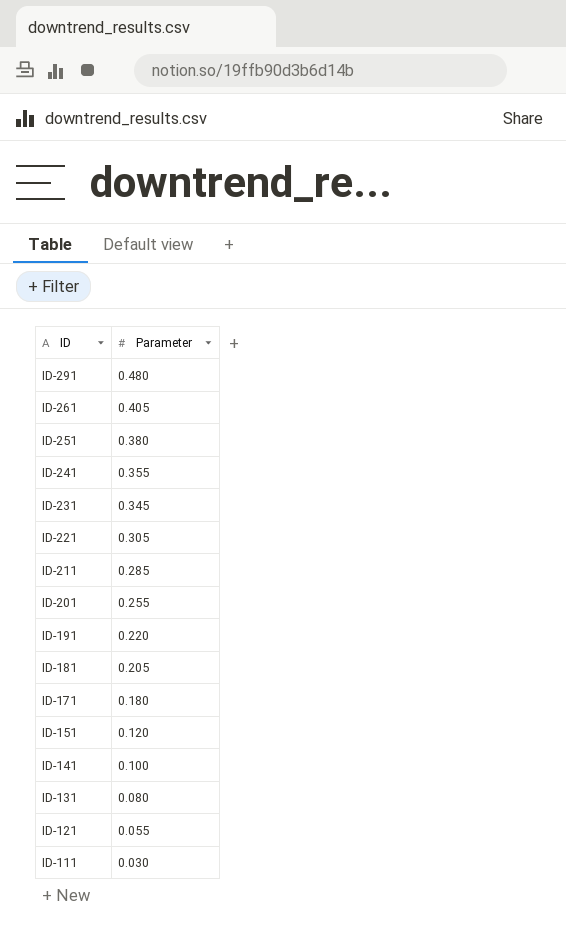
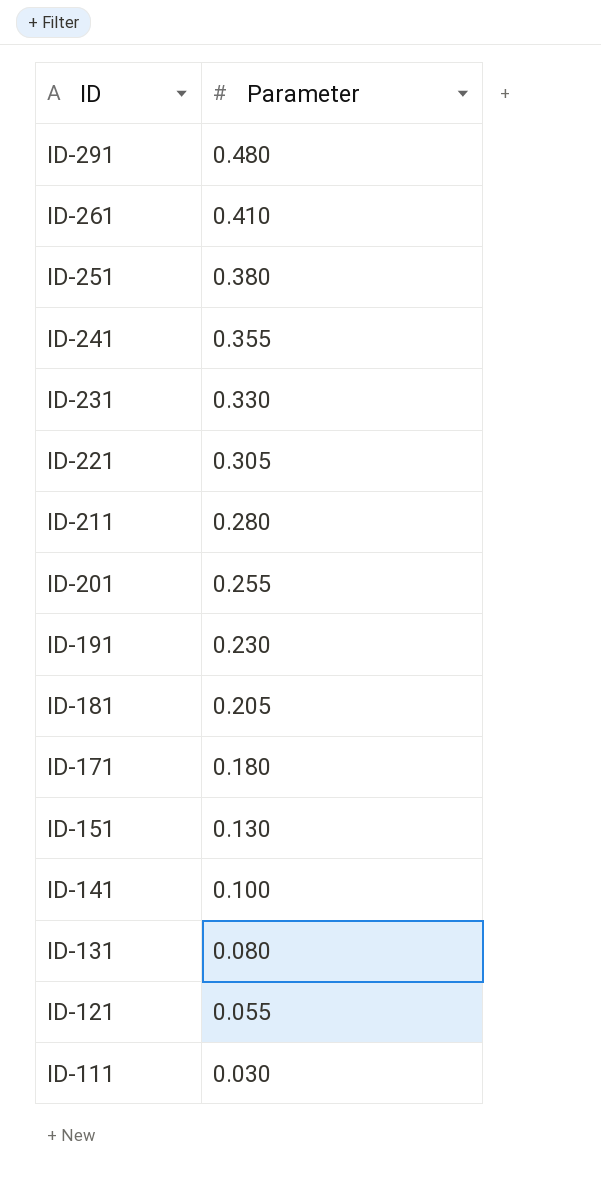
ID-261 | Parameter: 0.405 -> 0.410
ID-231 | Parameter: 0.345 -> 0.330
ID-211 | Parameter: 0.285 -> 0.280
ID-191 | Parameter: 0.220 -> 0.230
ID-151 | Parameter: 0.120 -> 0.130

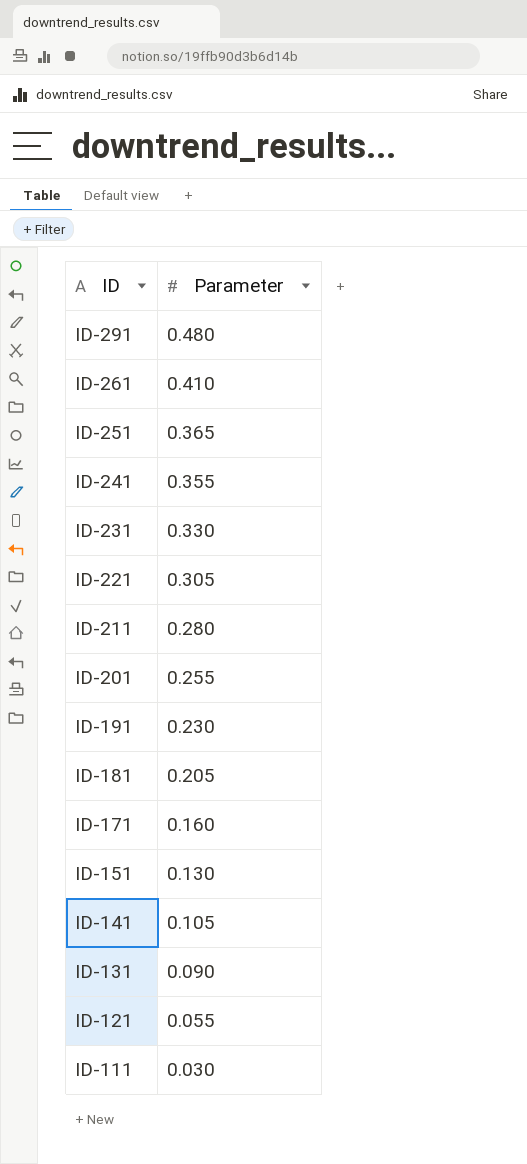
ID-251 | Parameter: 0.380 -> 0.365
ID-171 | Parameter: 0.180 -> 0.160
ID-141 | Parameter: 0.100 -> 0.105
ID-131 | Parameter: 0.080 -> 0.090

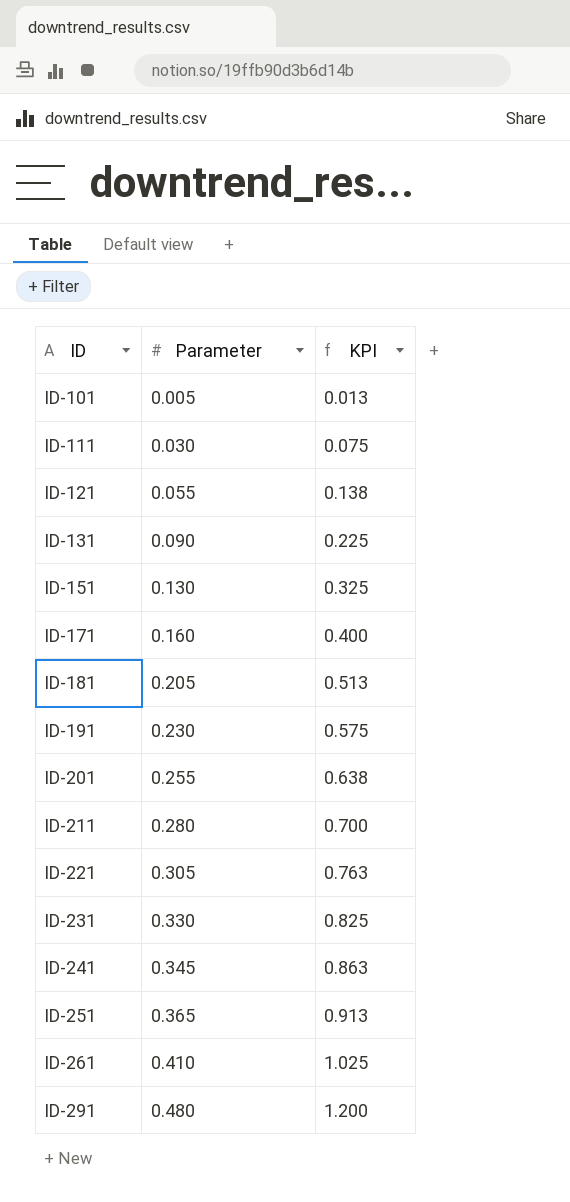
row order: ID descending -> ID ascending
column KPI | formula: none -> [Parameter] * 2.5
row ID-141: 0.105 -> none
row ID-101: none -> 0.005 | 0.013
ID-241 | Parameter: 0.355 -> 0.345

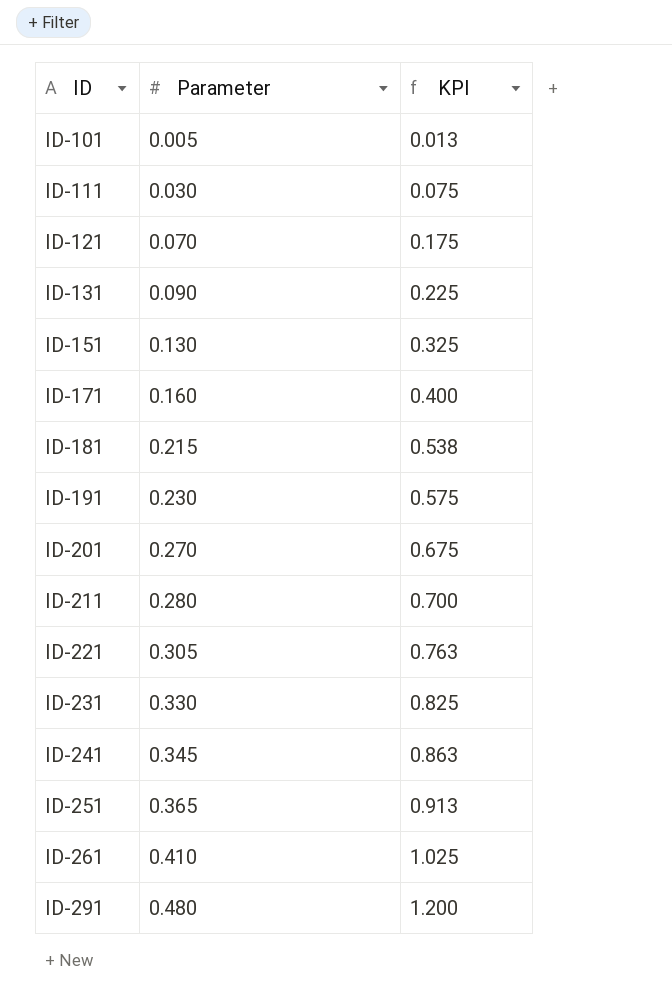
ID-121 | Parameter: 0.055 -> 0.070
ID-121 | KPI: 0.138 -> 0.175
ID-181 | Parameter: 0.205 -> 0.215
ID-181 | KPI: 0.513 -> 0.538
ID-201 | Parameter: 0.255 -> 0.270
ID-201 | KPI: 0.638 -> 0.675

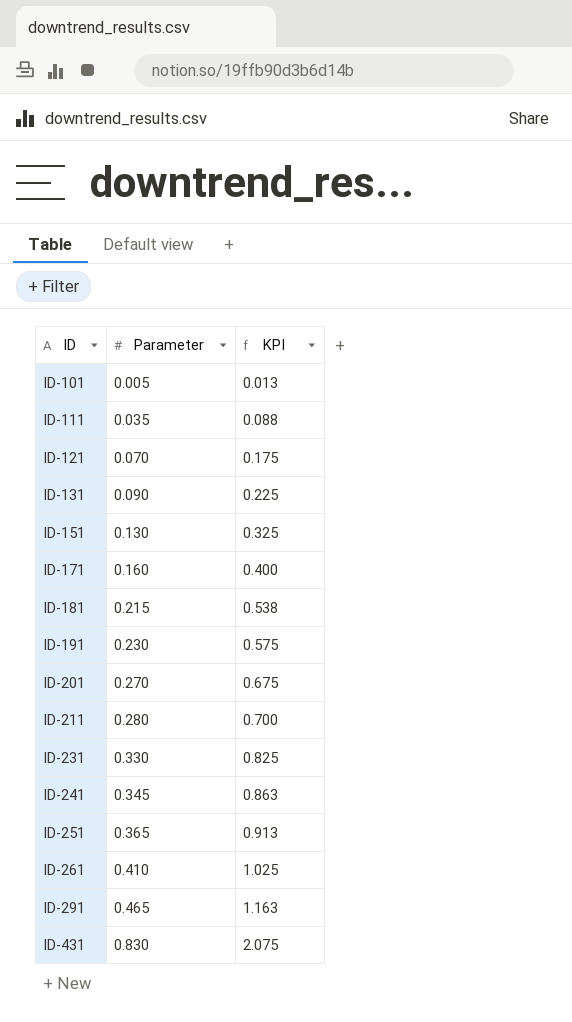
row ID-221: 0.305 | 0.763 -> none
ID-111 | Parameter: 0.030 -> 0.035
ID-111 | KPI: 0.075 -> 0.088
ID-291 | Parameter: 0.480 -> 0.465
ID-291 | KPI: 1.200 -> 1.163
row ID-431: none -> 0.830 | 2.075

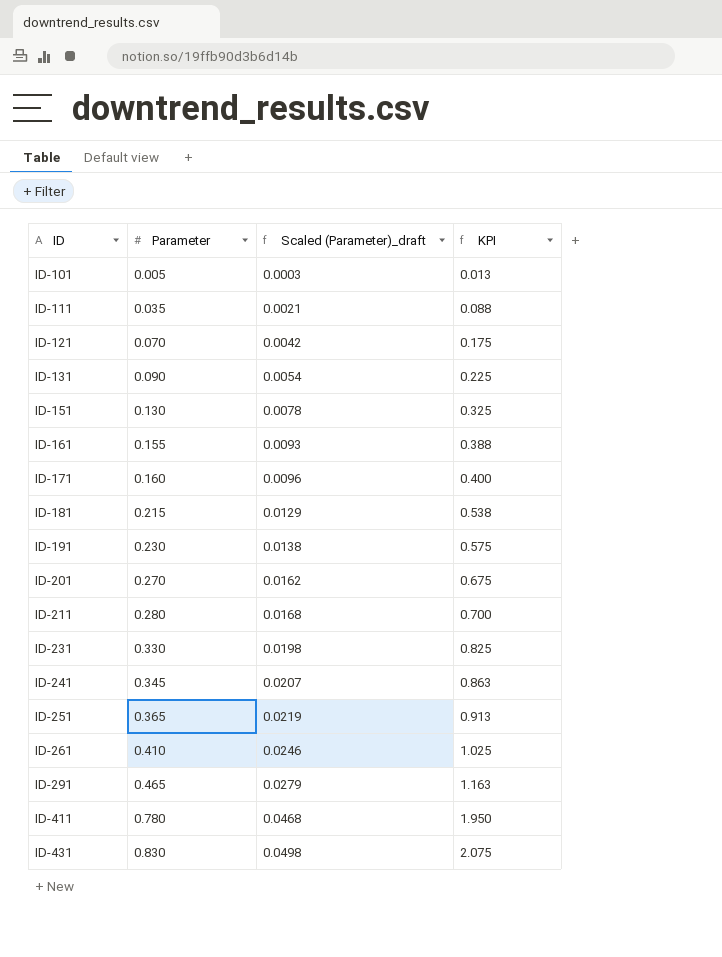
column Scaled (Parameter)_draft | formula: none -> [Parameter] * 0.06
row ID-161: none -> 0.155 | 0.0093 | 0.388
row ID-411: none -> 0.780 | 0.0468 | 1.950

